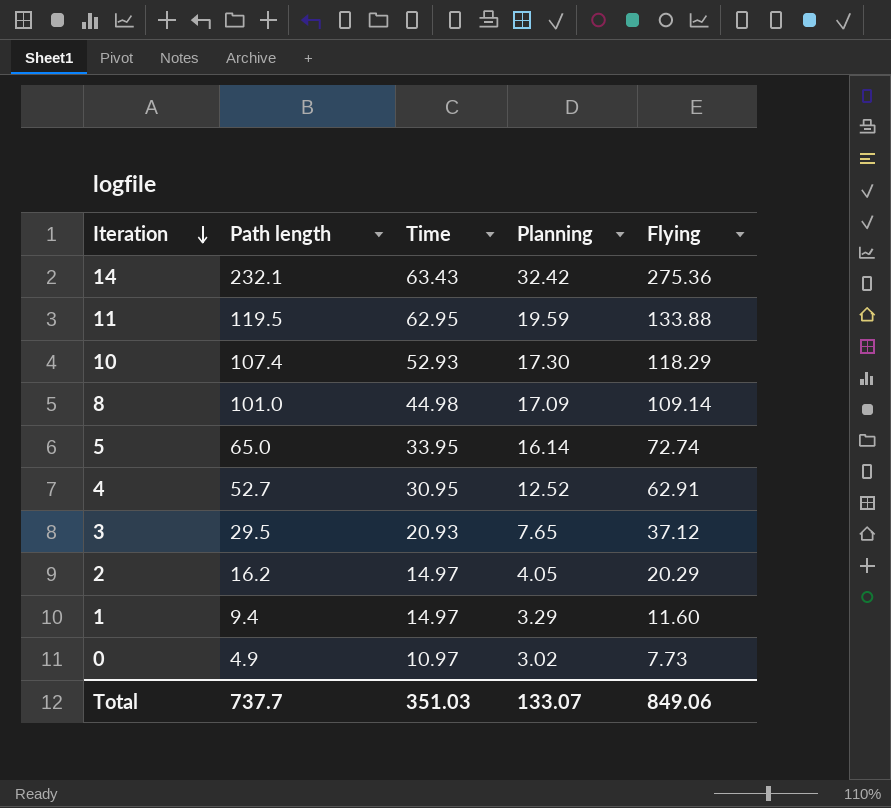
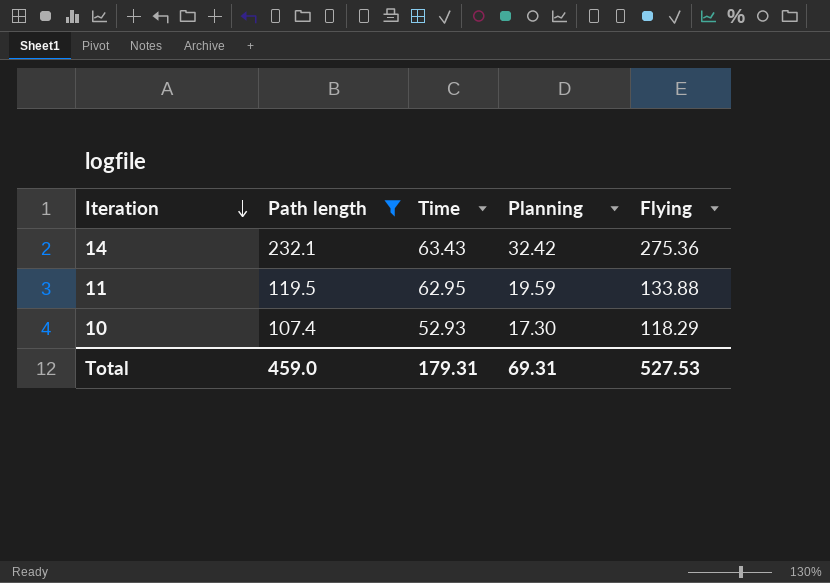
filter: none -> Path length >= 107.4
Total | Path length: 737.7 -> 459.0
Total | Time: 351.03 -> 179.31
Total | Planning: 133.07 -> 69.31
Total | Flying: 849.06 -> 527.53

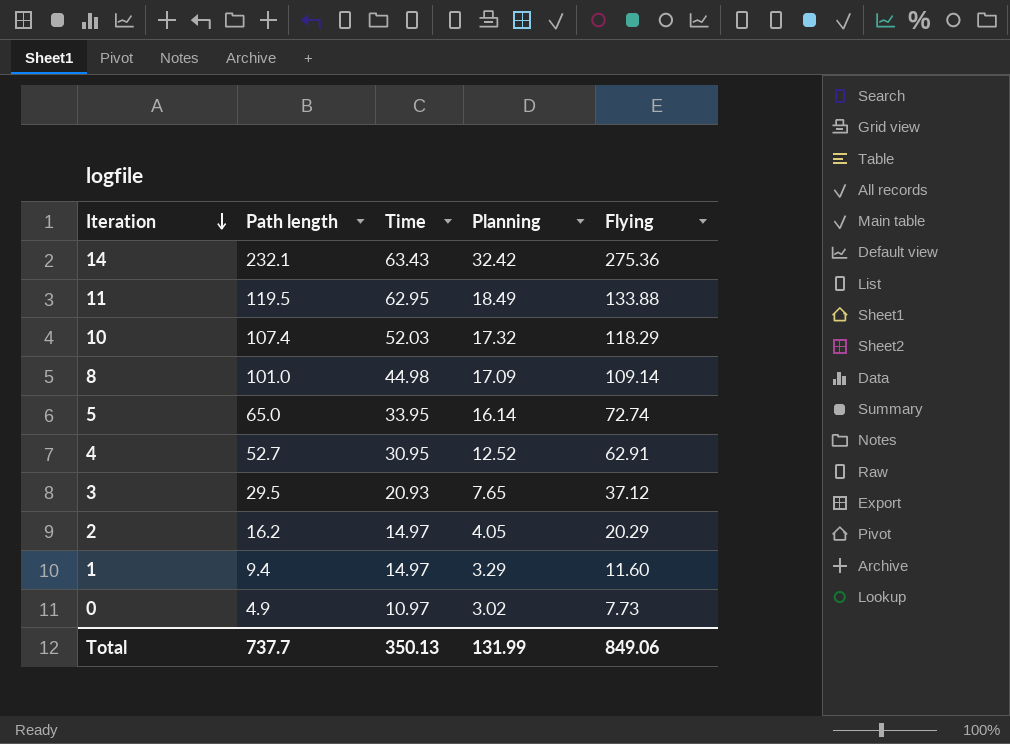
filter: Path length >= 107.4 -> none
11 | Planning: 19.59 -> 18.49
10 | Time: 52.93 -> 52.03
10 | Planning: 17.30 -> 17.32
Total | Path length: 459.0 -> 737.7
Total | Time: 179.31 -> 350.13
Total | Planning: 69.31 -> 131.99
Total | Flying: 527.53 -> 849.06

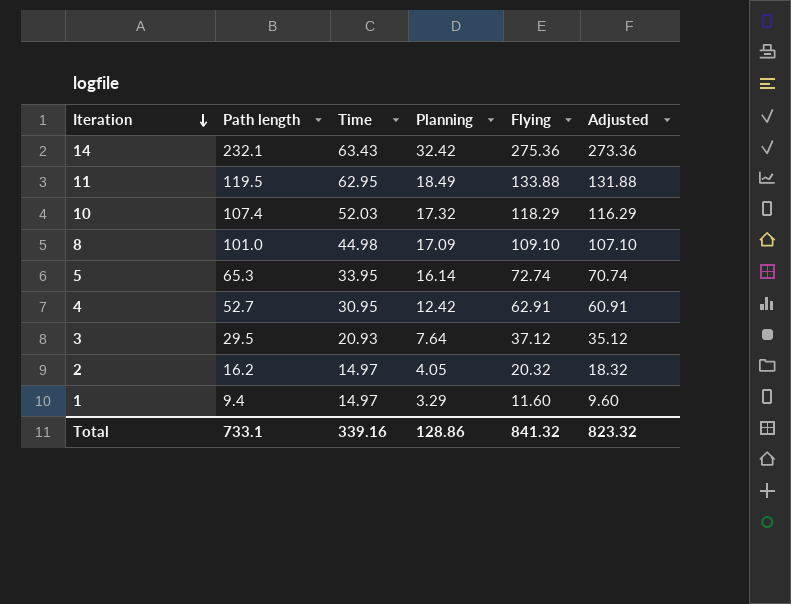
column Adjusted | formula: none -> [Flying] - 2
row 0: 4.9 | 10.97 | 3.02 | 7.73 -> none
8 | Flying: 109.14 -> 109.10
5 | Path length: 65.0 -> 65.3
4 | Planning: 12.52 -> 12.42
3 | Planning: 7.65 -> 7.64
2 | Flying: 20.29 -> 20.32
Total | Path length: 737.7 -> 733.1
Total | Time: 350.13 -> 339.16
Total | Planning: 131.99 -> 128.86
Total | Flying: 849.06 -> 841.32

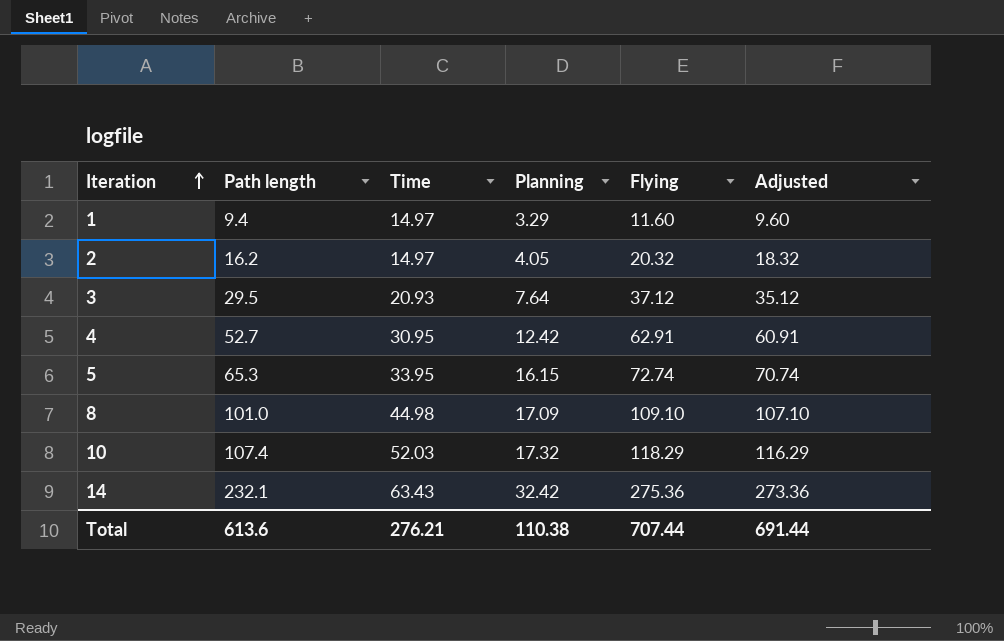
row order: Iteration descending -> Iteration ascending
row 11: 119.5 | 62.95 | 18.49 | 133.88 | 131.88 -> none
5 | Planning: 16.14 -> 16.15
Total | Path length: 733.1 -> 613.6
Total | Time: 339.16 -> 276.21
Total | Planning: 128.86 -> 110.38
Total | Flying: 841.32 -> 707.44
Total | Adjusted: 823.32 -> 691.44

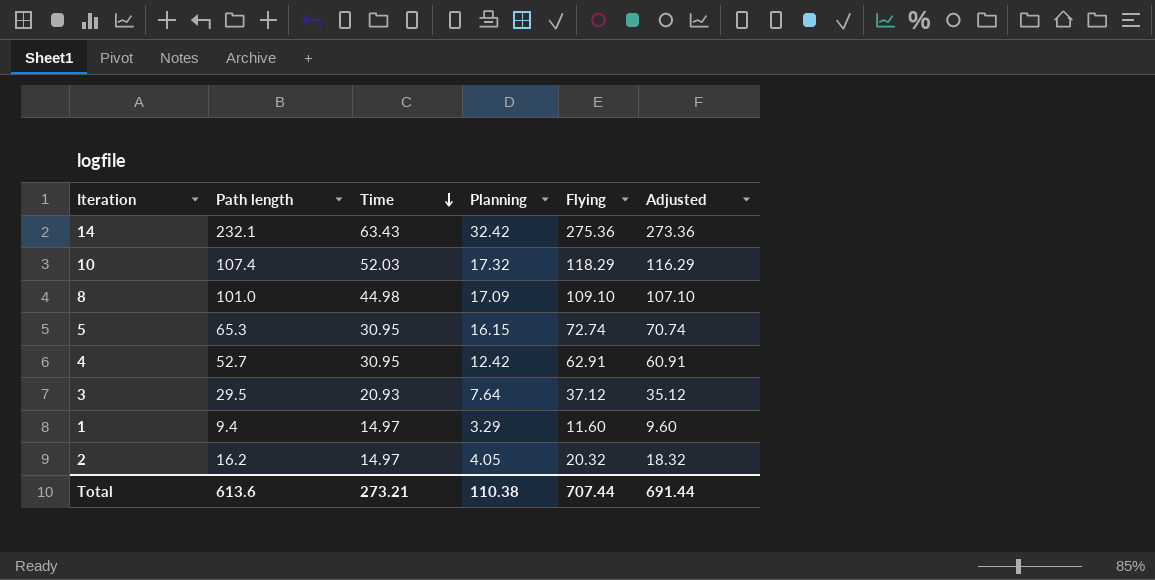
row order: Iteration ascending -> Time descending
5 | Time: 33.95 -> 30.95
Total | Time: 276.21 -> 273.21

